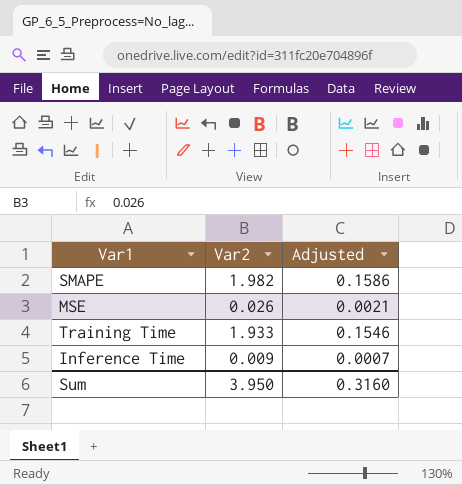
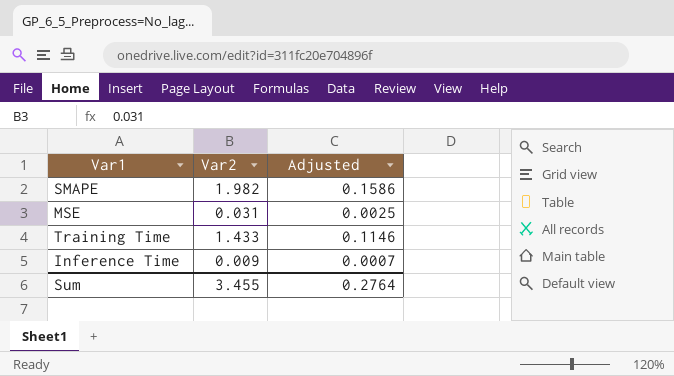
MSE | Var2: 0.026 -> 0.031
MSE | Adjusted: 0.0021 -> 0.0025
Training Time | Var2: 1.933 -> 1.433
Training Time | Adjusted: 0.1546 -> 0.1146
Sum | Var2: 3.950 -> 3.455
Sum | Adjusted: 0.3160 -> 0.2764

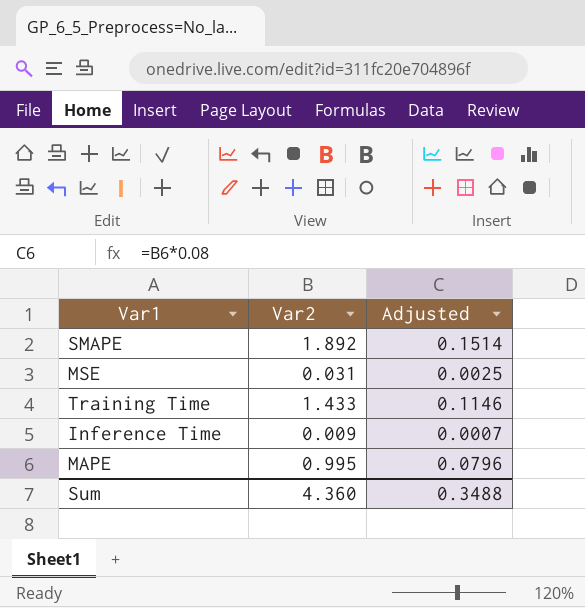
SMAPE | Var2: 1.982 -> 1.892
SMAPE | Adjusted: 0.1586 -> 0.1514
row MAPE: none -> 0.995 | 0.0796
Sum | Var2: 3.455 -> 4.360
Sum | Adjusted: 0.2764 -> 0.3488

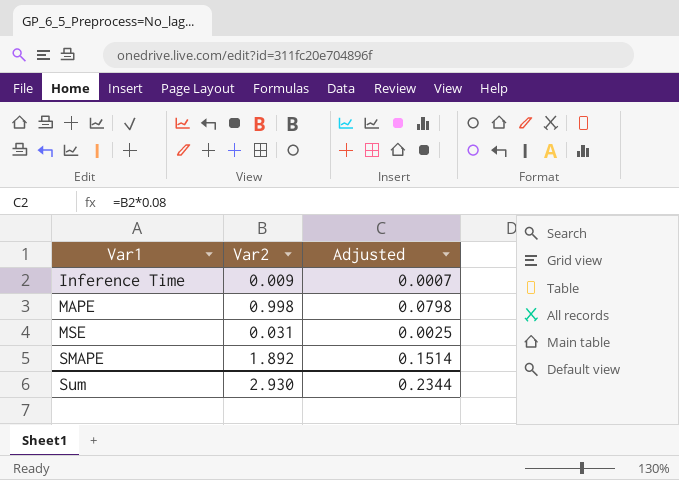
row order: none -> Var1 ascending
row Training Time: 1.433 | 0.1146 -> none
MAPE | Var2: 0.995 -> 0.998
MAPE | Adjusted: 0.0796 -> 0.0798
Sum | Var2: 4.360 -> 2.930
Sum | Adjusted: 0.3488 -> 0.2344

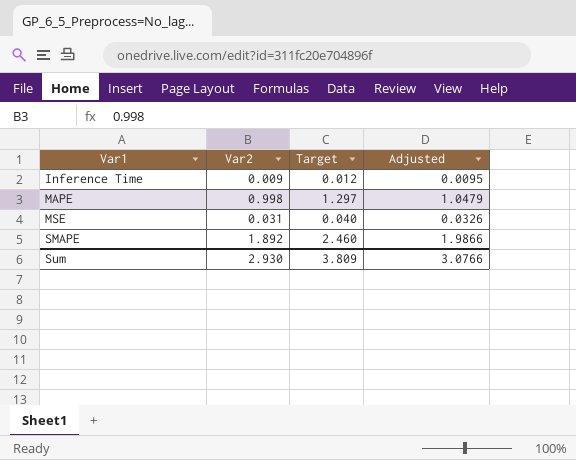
column Target | formula: none -> [Var2] * 1.3
column Adjusted | formula: [Var2] * 0.08 -> [Var2] * 1.05
Sum | Adjusted: 0.2344 -> 3.0766

